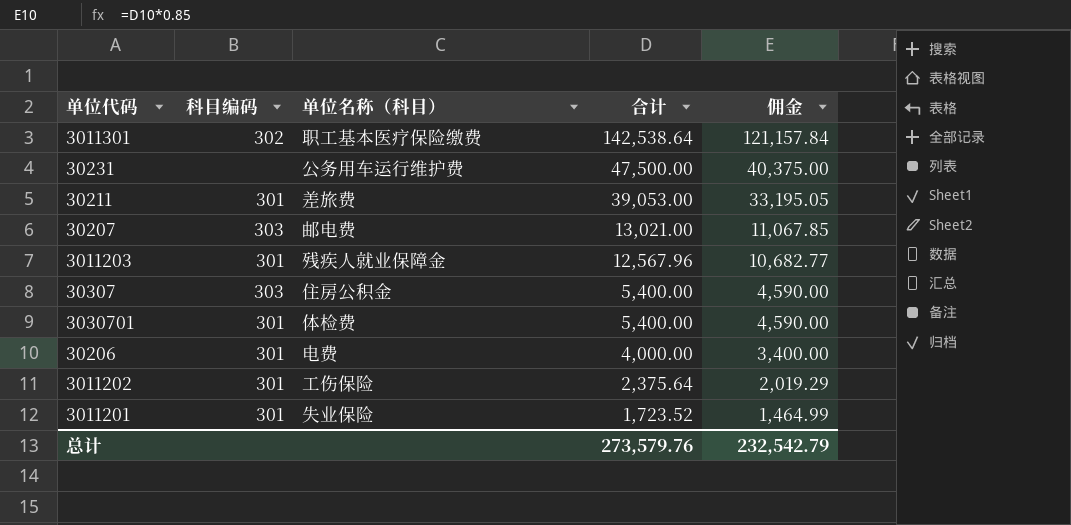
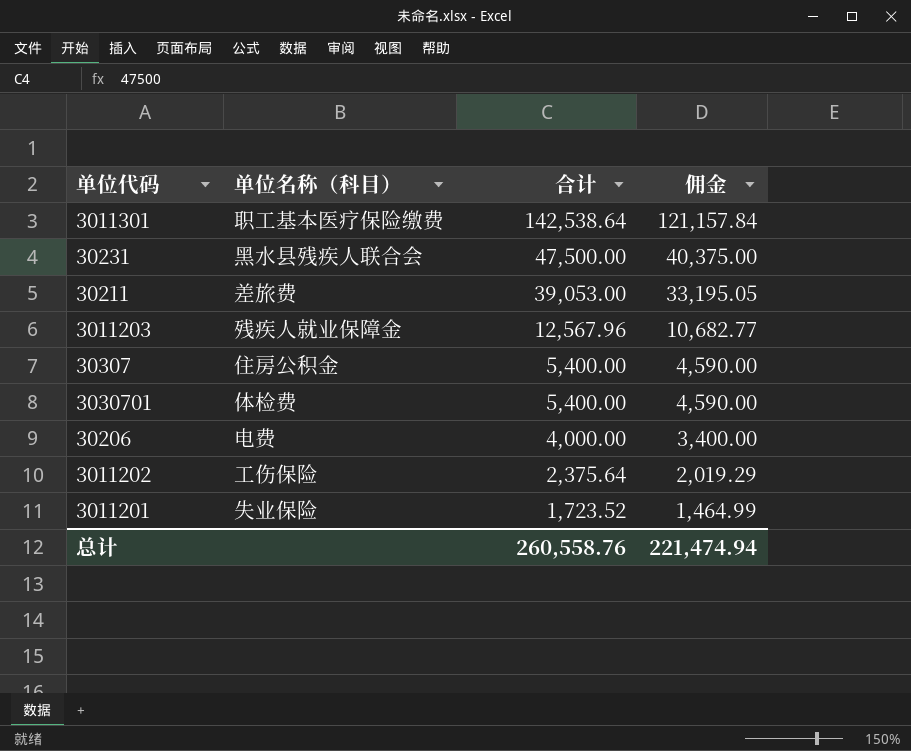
column 科目编码 | position: 2 -> none
row 30207: 303 | 邮电费 | 13,021.00 | 11,067.85 -> none
30231 | 单位名称（科目）: 公务用车运行维护费 -> 黑水县残疾人联合会
总计 | 合计: 273,579.76 -> 260,558.76
总计 | 佣金: 232,542.79 -> 221,474.94

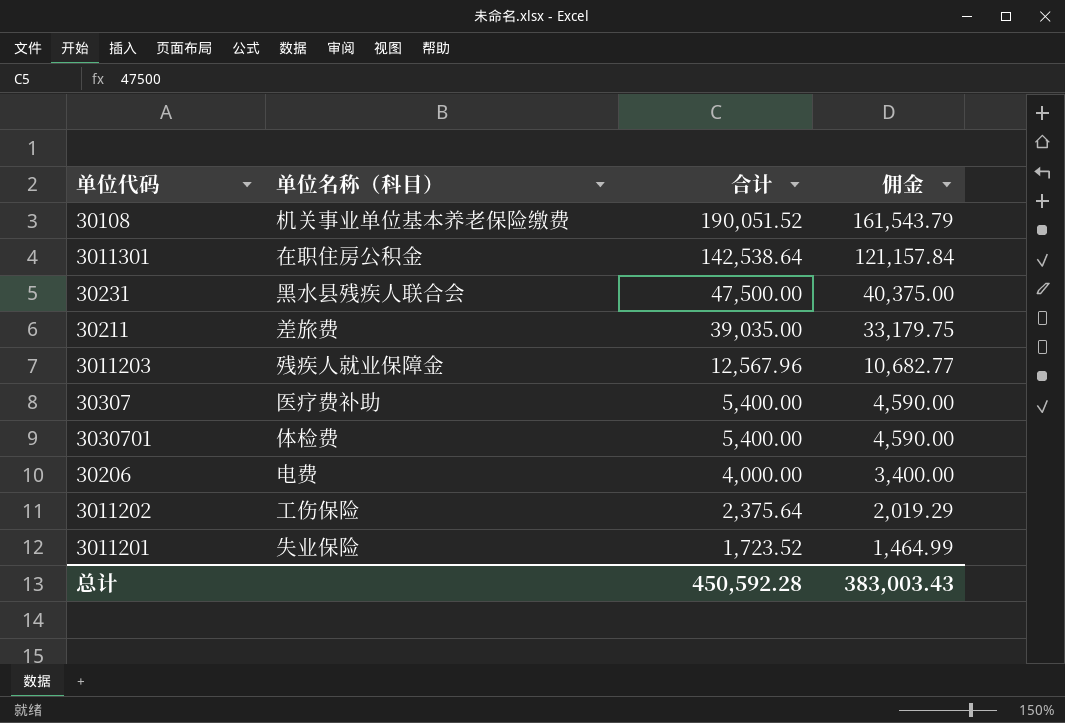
row 30108: none -> 机关事业单位基本养老保险缴费 | 190,051.52 | 161,543.79
3011301 | 单位名称（科目）: 职工基本医疗保险缴费 -> 在职住房公积金
30211 | 合计: 39,053.00 -> 39,035.00
30211 | 佣金: 33,195.05 -> 33,179.75
30307 | 单位名称（科目）: 住房公积金 -> 医疗费补助
总计 | 合计: 260,558.76 -> 450,592.28
总计 | 佣金: 221,474.94 -> 383,003.43

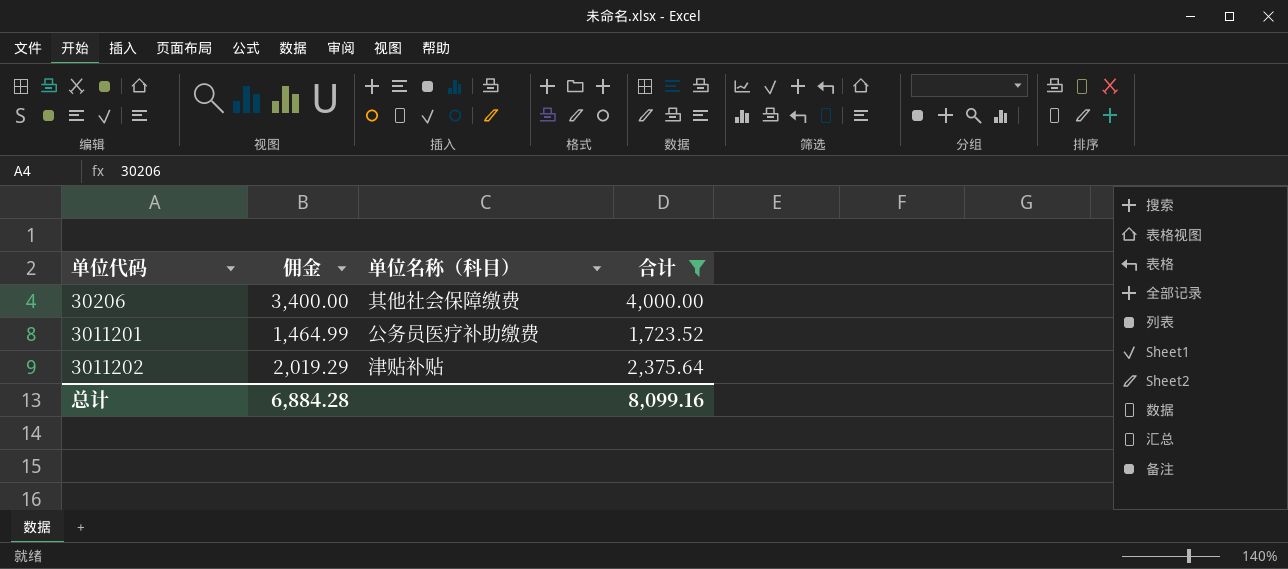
filter: none -> 合计 <= 4,000.00
row order: 合计 descending -> 单位代码 ascending
column 佣金 | position: 4 -> 2
30206 | 单位名称（科目）: 电费 -> 其他社会保障缴费
3011201 | 单位名称（科目）: 失业保险 -> 公务员医疗补助缴费
3011202 | 单位名称（科目）: 工伤保险 -> 津贴补贴
总计 | 佣金: 383,003.43 -> 6,884.28
总计 | 合计: 450,592.28 -> 8,099.16

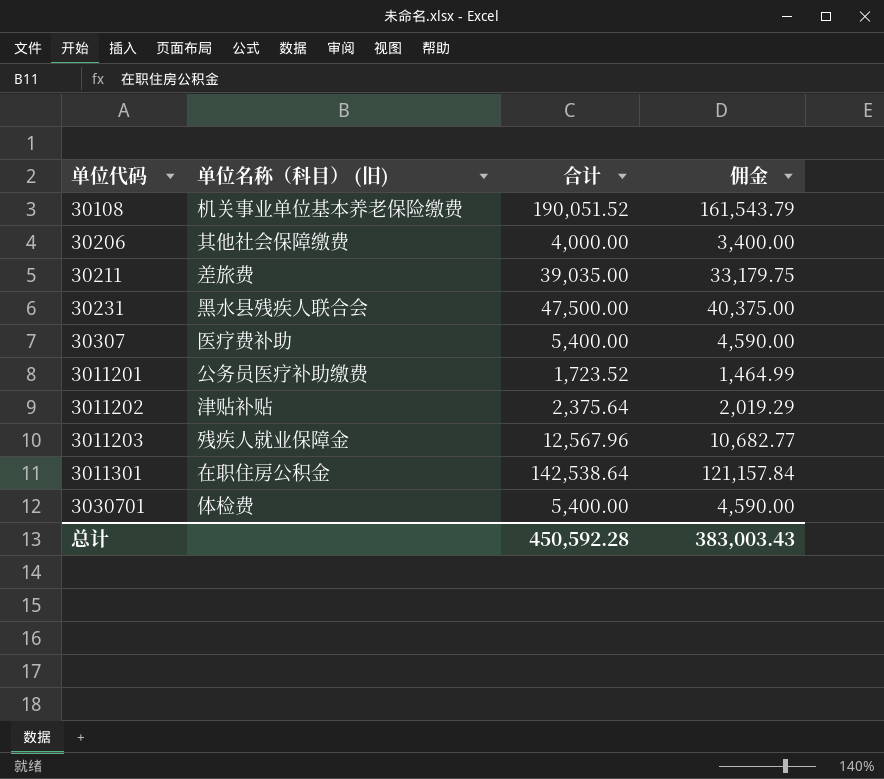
filter: 合计 <= 4,000.00 -> none
column name: 单位名称（科目） -> 单位名称（科目） (旧)
column 佣金 | position: 2 -> 4
总计 | 合计: 8,099.16 -> 450,592.28
总计 | 佣金: 6,884.28 -> 383,003.43

